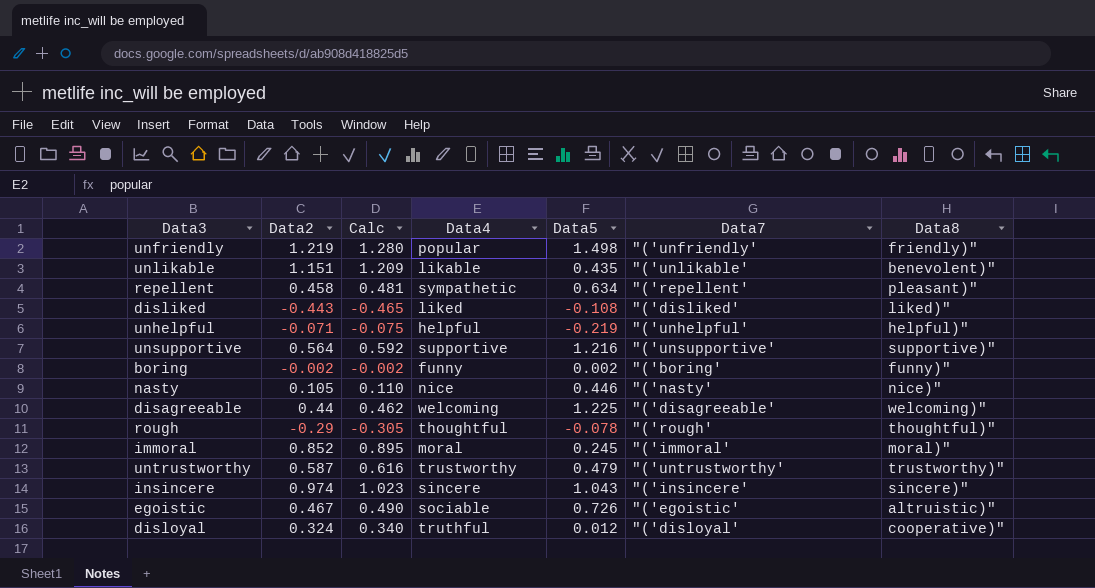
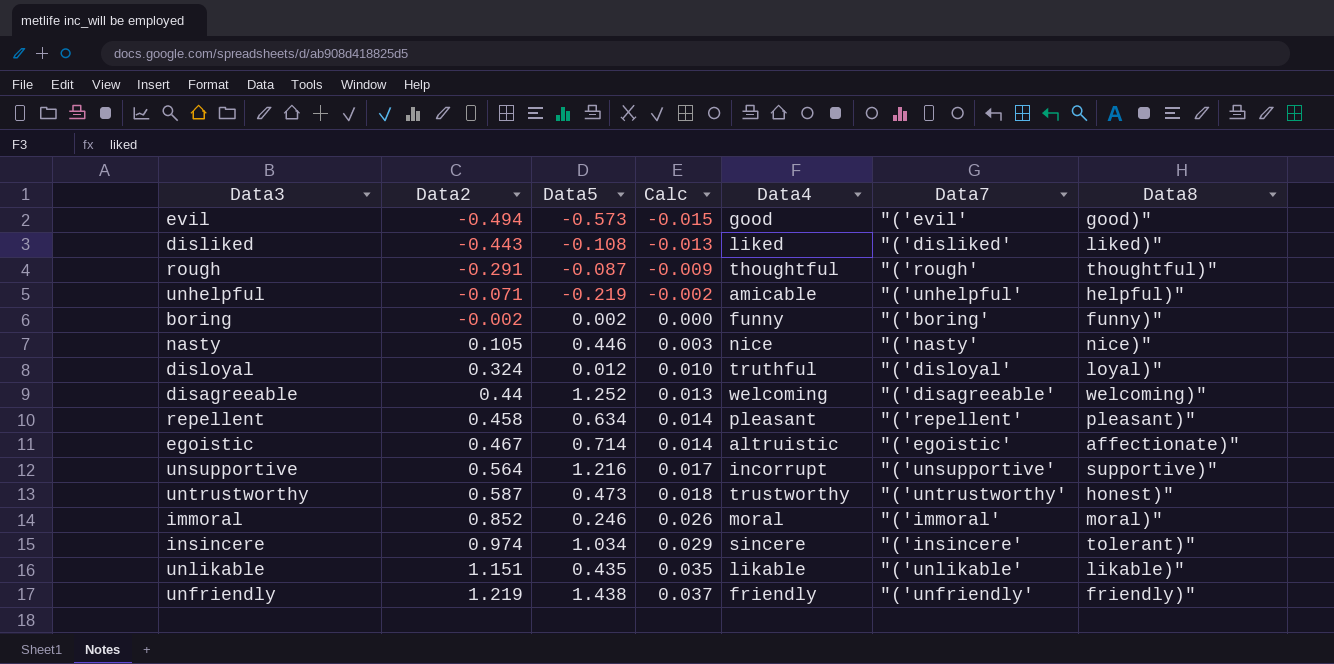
row order: none -> Data2 ascending
column Data5 | position: 5 -> 3
column Calc | formula: [Data2] * 1.05 -> [Data2] * 0.03
row evil: none -> -0.494 | -0.573 | -0.015 | good | "('evil' | good)"
rough | Data2: -0.29 -> -0.291
rough | Data5: -0.078 -> -0.087
unhelpful | Data4: helpful -> amicable
disloyal | Data8: cooperative)" -> loyal)"
disagreeable | Data5: 1.225 -> 1.252
repellent | Data4: sympathetic -> pleasant
egoistic | Data5: 0.726 -> 0.714
egoistic | Data4: sociable -> altruistic
egoistic | Data8: altruistic)" -> affectionate)"
unsupportive | Data4: supportive -> incorrupt
untrustworthy | Data5: 0.479 -> 0.473
untrustworthy | Data8: trustworthy)" -> honest)"
immoral | Data5: 0.245 -> 0.246
insincere | Data5: 1.043 -> 1.034
insincere | Data8: sincere)" -> tolerant)"
unlikable | Data8: benevolent)" -> likable)"
unfriendly | Data5: 1.498 -> 1.438
unfriendly | Data4: popular -> friendly

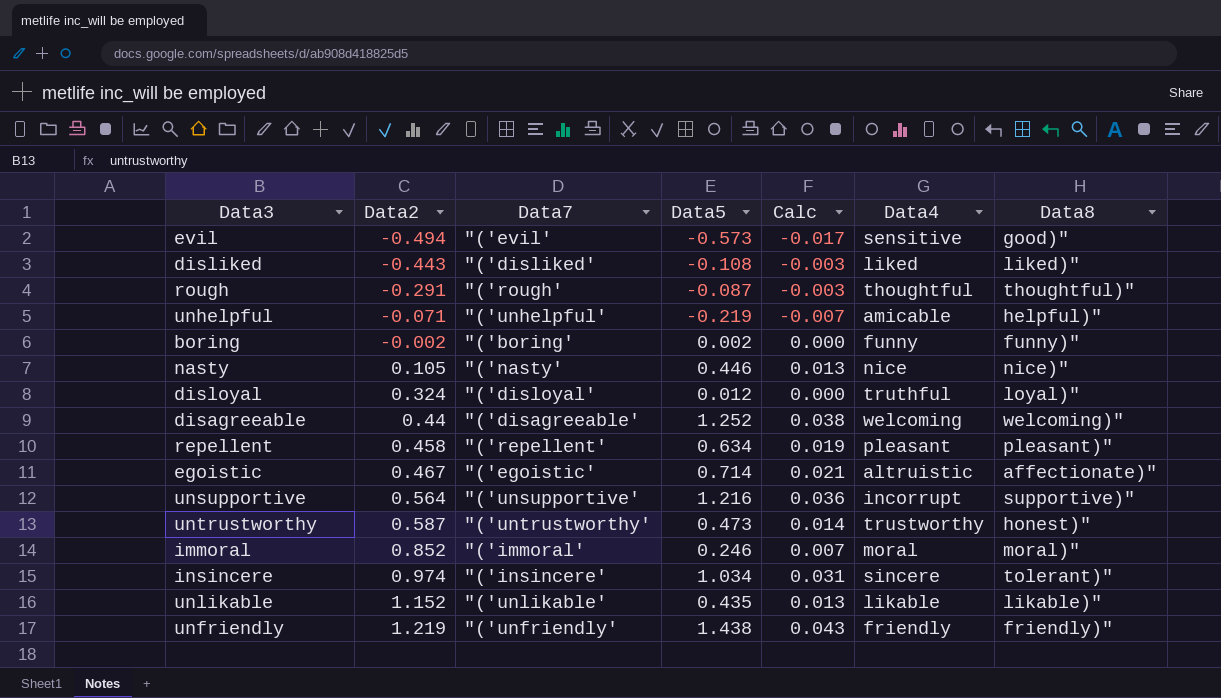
column Data7 | position: 6 -> 3
column Calc | formula: [Data2] * 0.03 -> [Data5] * 0.03
evil | Data4: good -> sensitive
unlikable | Data2: 1.151 -> 1.152

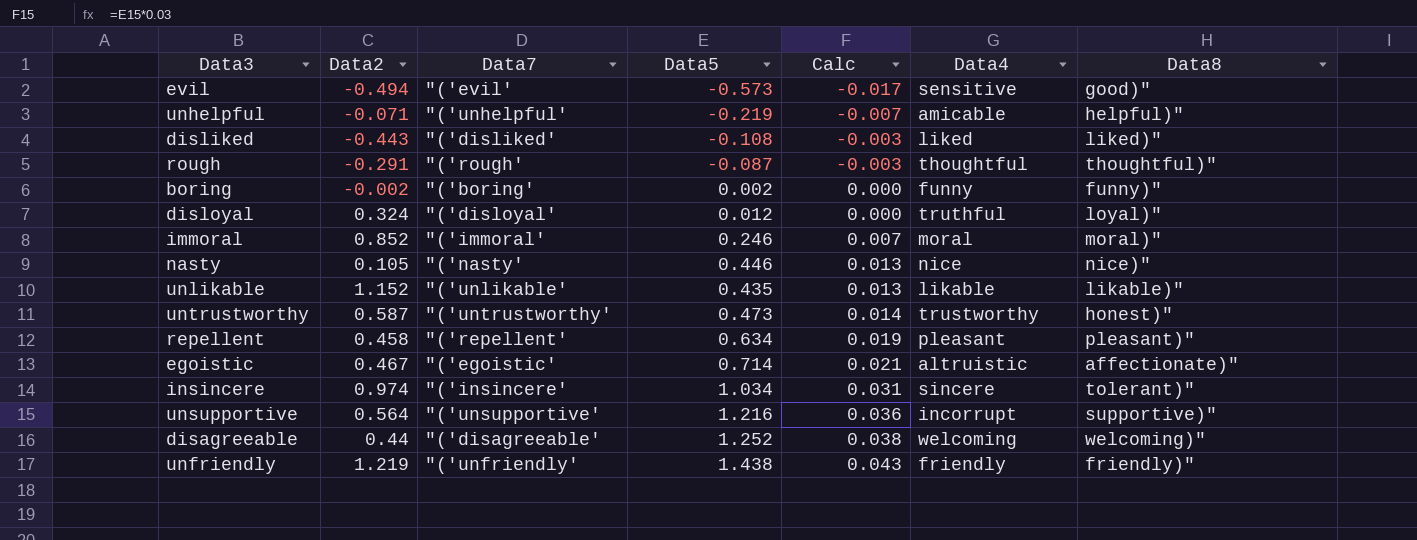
row order: Data2 ascending -> Calc ascending

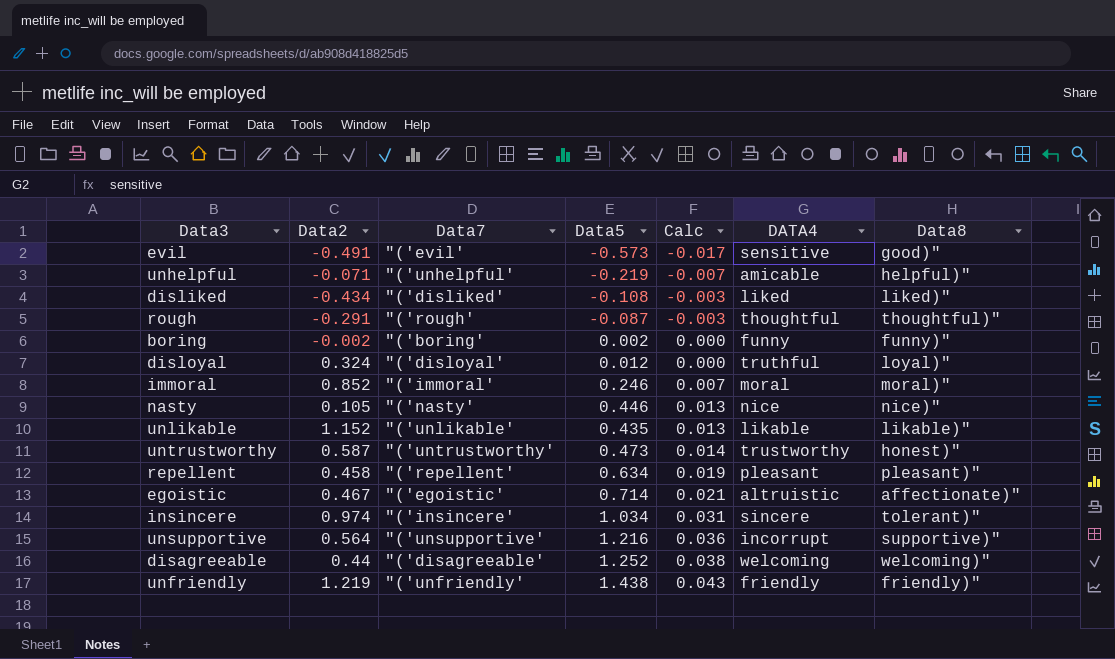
column name: Data4 -> DATA4
evil | Data2: -0.494 -> -0.491
disliked | Data2: -0.443 -> -0.434

